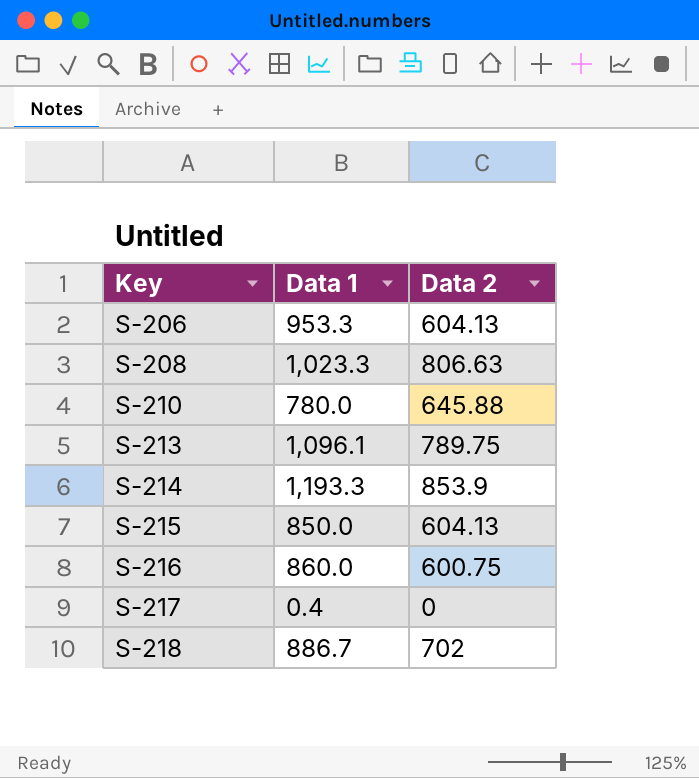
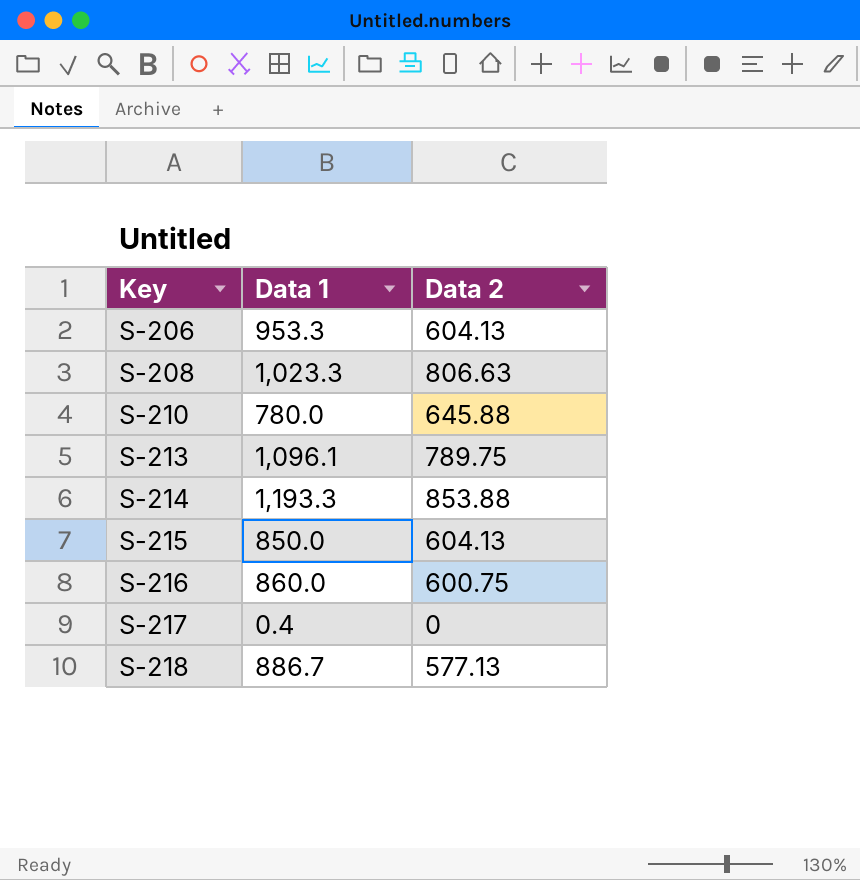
S-214 | Data 2: 853.9 -> 853.88
S-218 | Data 2: 702 -> 577.13

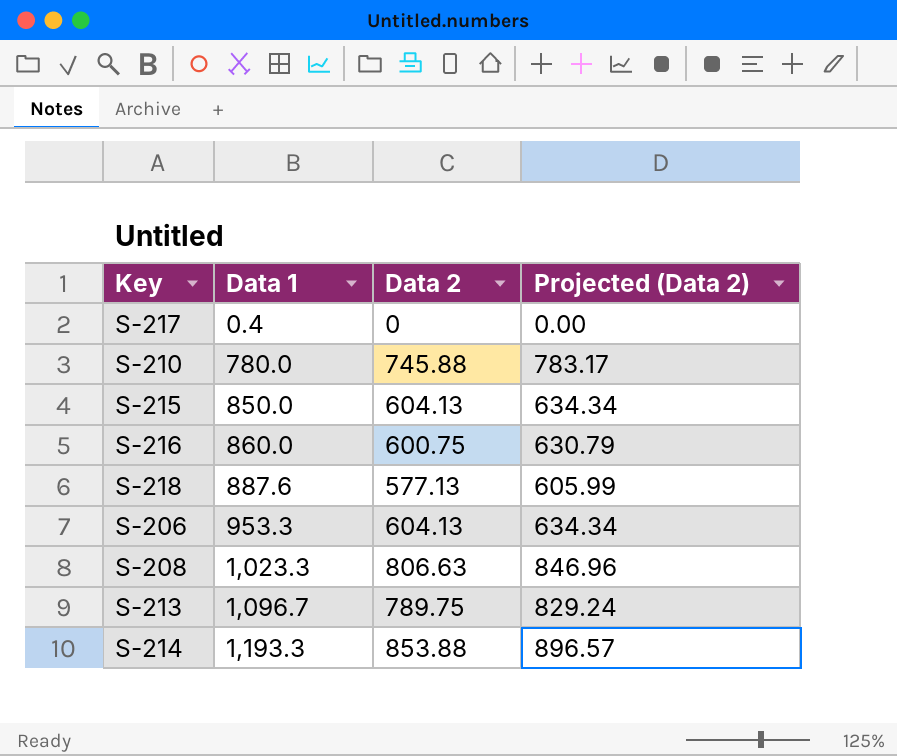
row order: Key ascending -> Data 1 ascending
column Projected (Data 2) | formula: none -> [Data 2] * 1.05
S-210 | Data 2: 645.88 -> 745.88
S-218 | Data 1: 886.7 -> 887.6
S-213 | Data 1: 1,096.1 -> 1,096.7

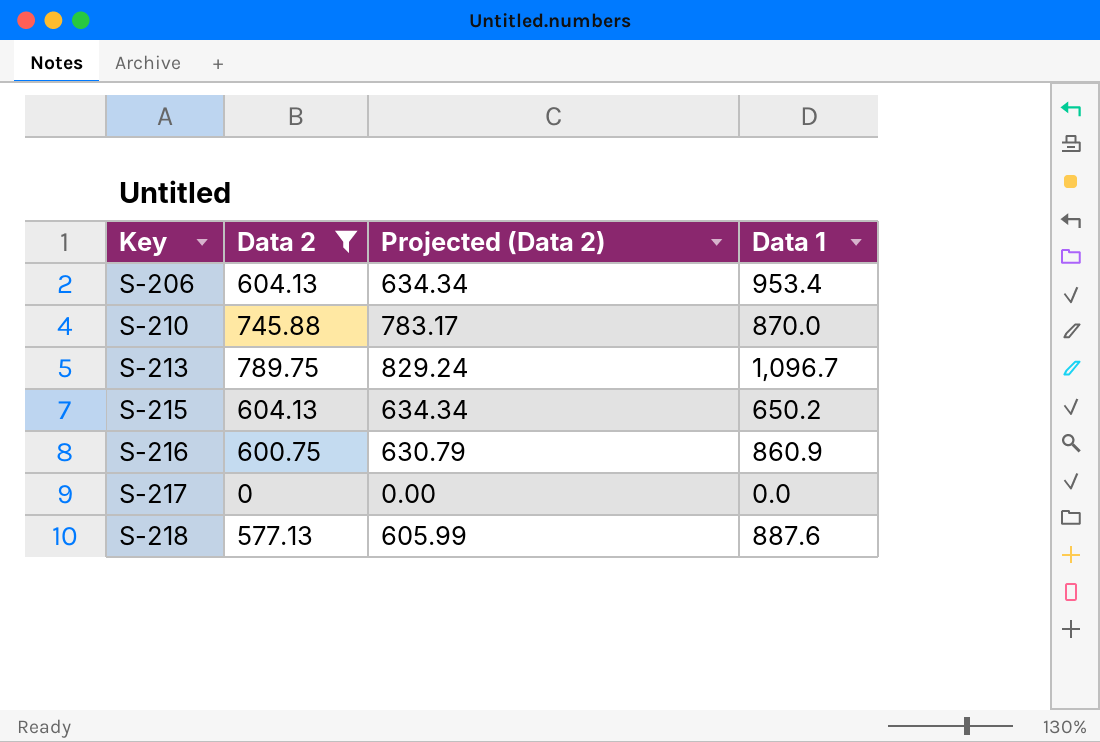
filter: none -> Data 2 <= 789.75
row order: Data 1 ascending -> Key ascending
column Data 1 | position: 2 -> 4
S-206 | Data 1: 953.3 -> 953.4
S-210 | Data 1: 780.0 -> 870.0
S-215 | Data 1: 850.0 -> 650.2
S-216 | Data 1: 860.0 -> 860.9
S-217 | Data 1: 0.4 -> 0.0

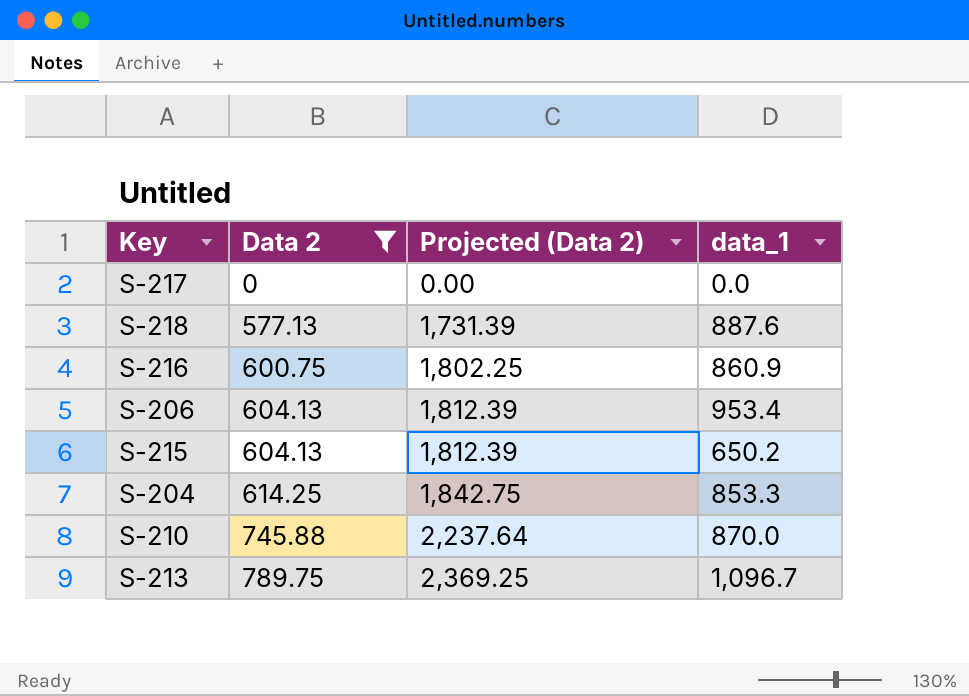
row order: Key ascending -> Data 2 ascending
column Projected (Data 2) | formula: [Data 2] * 1.05 -> [Data 2] * 3
column name: Data 1 -> data_1
row S-204: none -> 614.25 | 1,842.75 | 853.3

